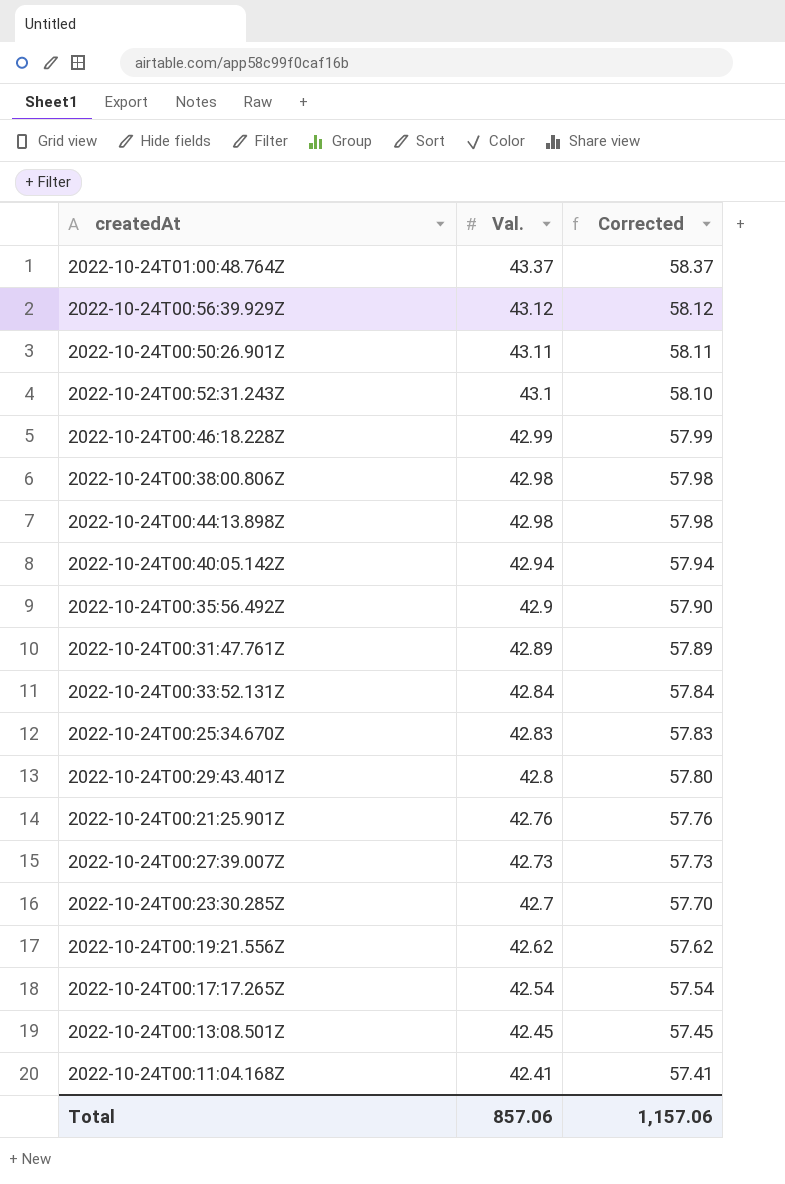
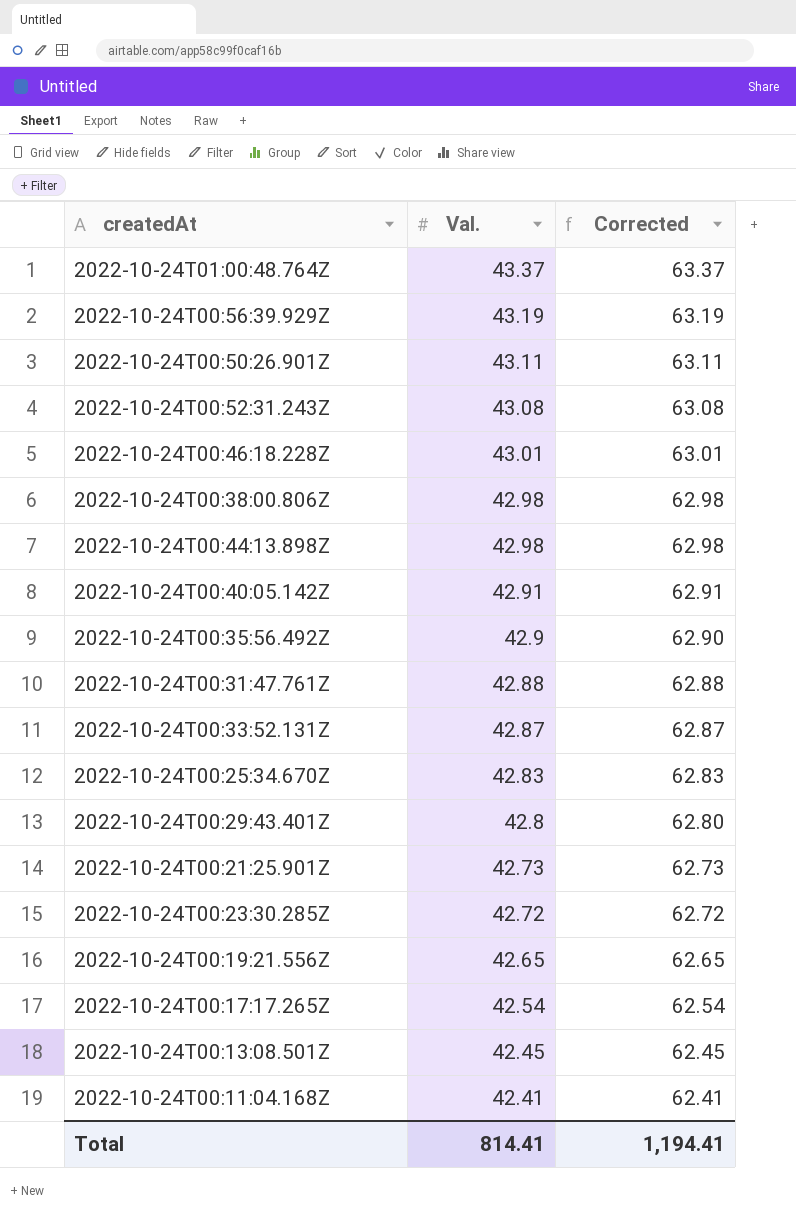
column Corrected | formula: [Val.] + 15 -> [Val.] + 20
row 2022-10-24T00:27:39.007Z: 42.73 | 57.73 -> none
2022-10-24T00:56:39.929Z | Val.: 43.12 -> 43.19
2022-10-24T00:52:31.243Z | Val.: 43.1 -> 43.08
2022-10-24T00:46:18.228Z | Val.: 42.99 -> 43.01
2022-10-24T00:40:05.142Z | Val.: 42.94 -> 42.91
2022-10-24T00:31:47.761Z | Val.: 42.89 -> 42.88
2022-10-24T00:33:52.131Z | Val.: 42.84 -> 42.87
2022-10-24T00:21:25.901Z | Val.: 42.76 -> 42.73
2022-10-24T00:23:30.285Z | Val.: 42.7 -> 42.72
2022-10-24T00:19:21.556Z | Val.: 42.62 -> 42.65
Total | Val.: 857.06 -> 814.41
Total | Corrected: 1,157.06 -> 1,194.41

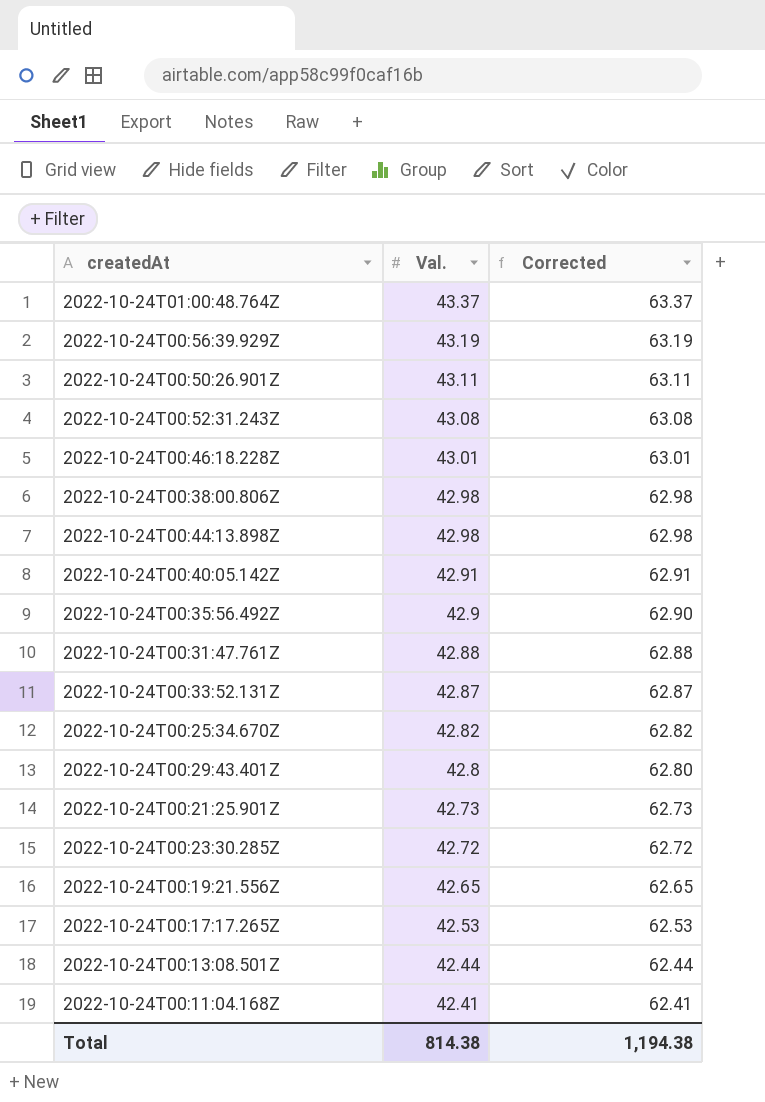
2022-10-24T00:25:34.670Z | Val.: 42.83 -> 42.82
2022-10-24T00:25:34.670Z | Corrected: 62.83 -> 62.82
2022-10-24T00:17:17.265Z | Val.: 42.54 -> 42.53
2022-10-24T00:17:17.265Z | Corrected: 62.54 -> 62.53
2022-10-24T00:13:08.501Z | Val.: 42.45 -> 42.44
2022-10-24T00:13:08.501Z | Corrected: 62.45 -> 62.44
Total | Val.: 814.41 -> 814.38
Total | Corrected: 1,194.41 -> 1,194.38

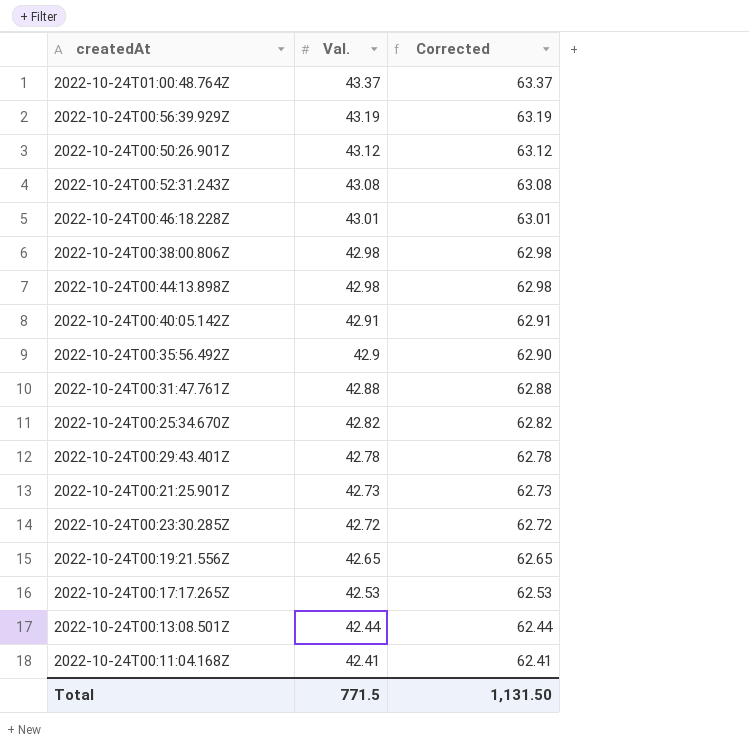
row 2022-10-24T00:33:52.131Z: 42.87 | 62.87 -> none
2022-10-24T00:50:26.901Z | Val.: 43.11 -> 43.12
2022-10-24T00:50:26.901Z | Corrected: 63.11 -> 63.12
2022-10-24T00:29:43.401Z | Val.: 42.8 -> 42.78
2022-10-24T00:29:43.401Z | Corrected: 62.80 -> 62.78
Total | Val.: 814.38 -> 771.5
Total | Corrected: 1,194.38 -> 1,131.50

